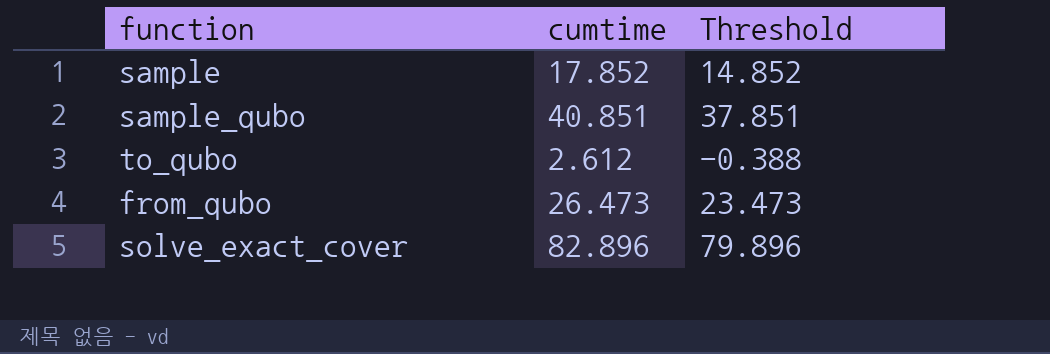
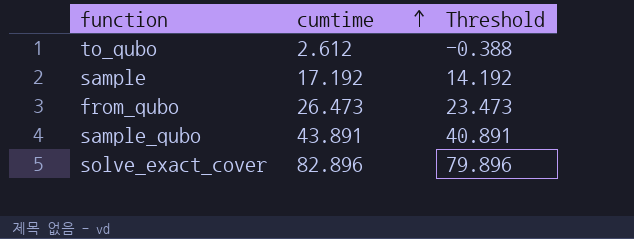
row order: none -> cumtime ascending
sample | cumtime: 17.852 -> 17.192
sample | Threshold: 14.852 -> 14.192
sample_qubo | cumtime: 40.851 -> 43.891
sample_qubo | Threshold: 37.851 -> 40.891

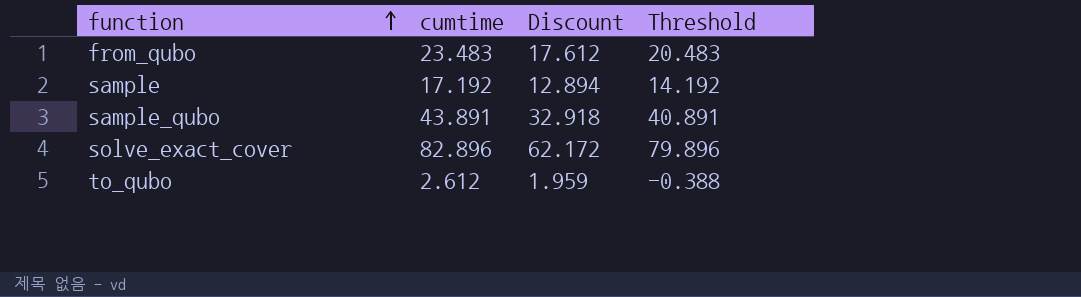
row order: cumtime ascending -> function ascending
column Discount | formula: none -> [cumtime] * 0.75
from_qubo | cumtime: 26.473 -> 23.483
from_qubo | Threshold: 23.473 -> 20.483

